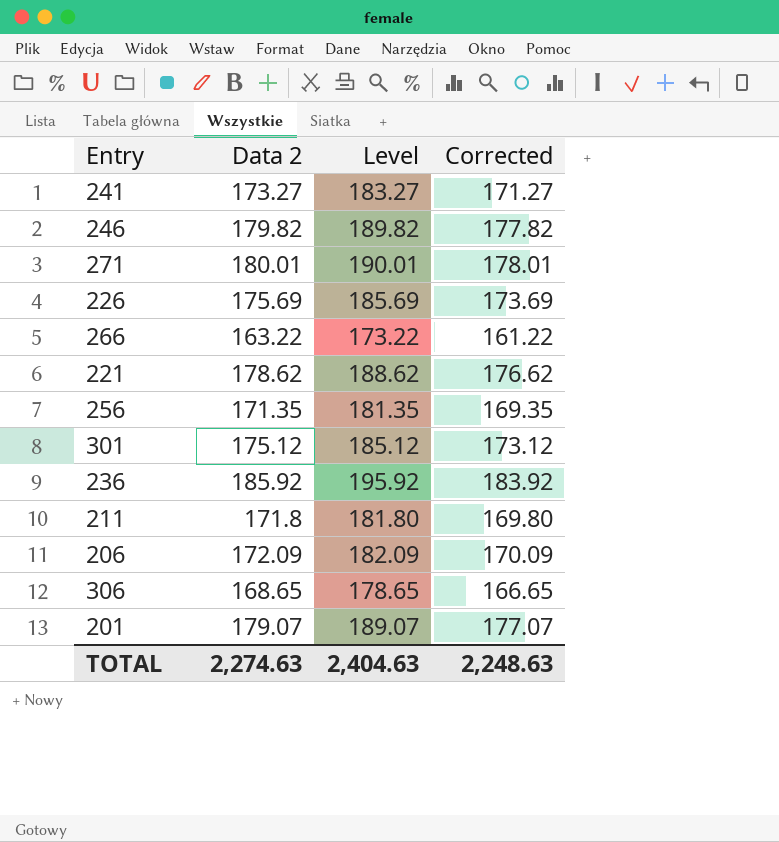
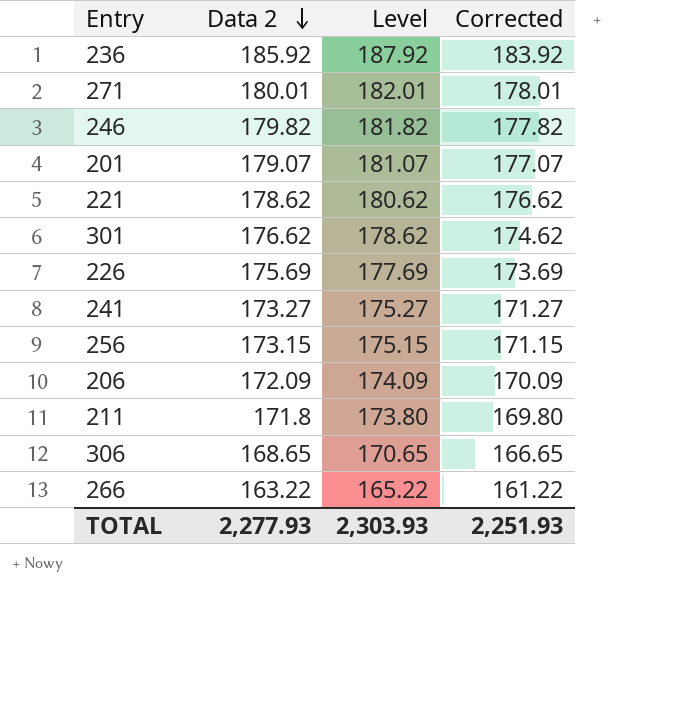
row order: none -> Data 2 descending
column Level | formula: [Data 2] + 10 -> [Data 2] + 2
301 | Data 2: 175.12 -> 176.62
301 | Corrected: 173.12 -> 174.62
256 | Data 2: 171.35 -> 173.15
256 | Corrected: 169.35 -> 171.15
TOTAL | Data 2: 2,274.63 -> 2,277.93
TOTAL | Level: 2,404.63 -> 2,303.93
TOTAL | Corrected: 2,248.63 -> 2,251.93

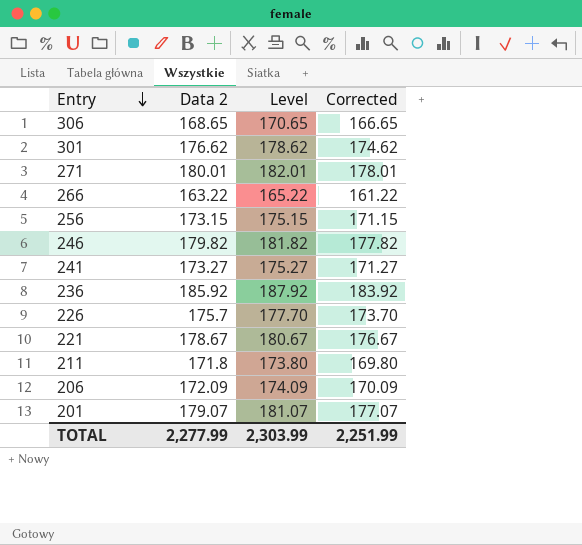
row order: Data 2 descending -> Entry descending
226 | Data 2: 175.69 -> 175.7
226 | Level: 177.69 -> 177.70
226 | Corrected: 173.69 -> 173.70
221 | Data 2: 178.62 -> 178.67
221 | Level: 180.62 -> 180.67
221 | Corrected: 176.62 -> 176.67
TOTAL | Data 2: 2,277.93 -> 2,277.99
TOTAL | Level: 2,303.93 -> 2,303.99
TOTAL | Corrected: 2,251.93 -> 2,251.99

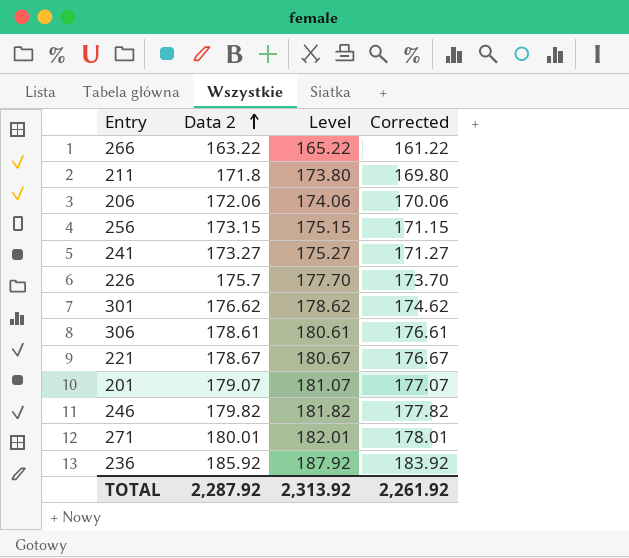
row order: Entry descending -> Data 2 ascending
206 | Data 2: 172.09 -> 172.06
206 | Level: 174.09 -> 174.06
206 | Corrected: 170.09 -> 170.06
306 | Data 2: 168.65 -> 178.61
306 | Level: 170.65 -> 180.61
306 | Corrected: 166.65 -> 176.61
TOTAL | Data 2: 2,277.99 -> 2,287.92
TOTAL | Level: 2,303.99 -> 2,313.92
TOTAL | Corrected: 2,251.99 -> 2,261.92

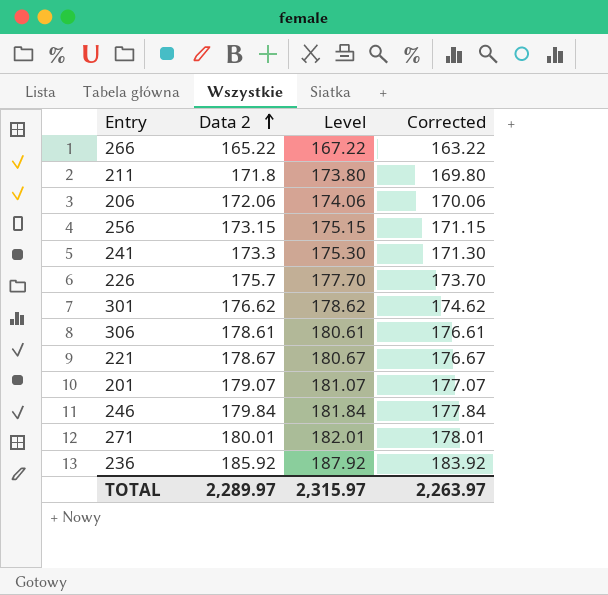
266 | Data 2: 163.22 -> 165.22
266 | Level: 165.22 -> 167.22
266 | Corrected: 161.22 -> 163.22
241 | Data 2: 173.27 -> 173.3
241 | Level: 175.27 -> 175.30
241 | Corrected: 171.27 -> 171.30
246 | Data 2: 179.82 -> 179.84
246 | Level: 181.82 -> 181.84
246 | Corrected: 177.82 -> 177.84
TOTAL | Data 2: 2,287.92 -> 2,289.97
TOTAL | Level: 2,313.92 -> 2,315.97
TOTAL | Corrected: 2,261.92 -> 2,263.97

